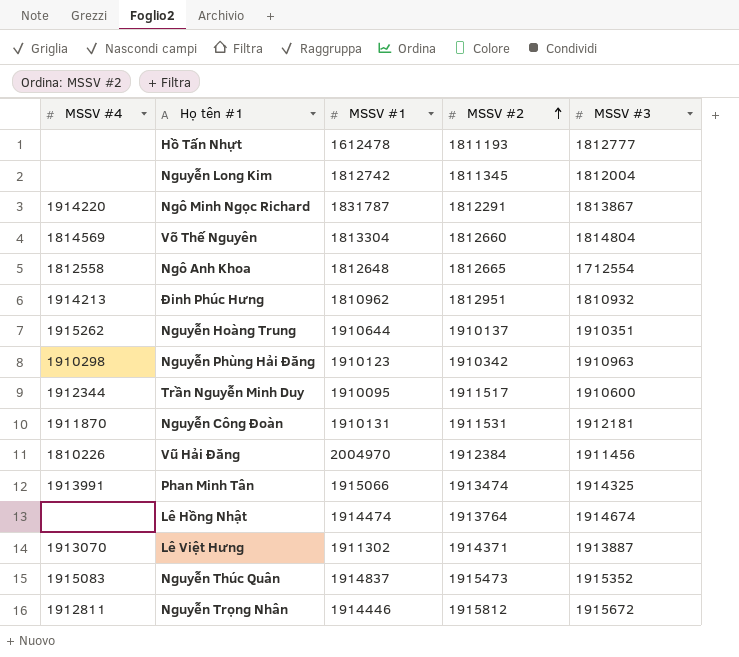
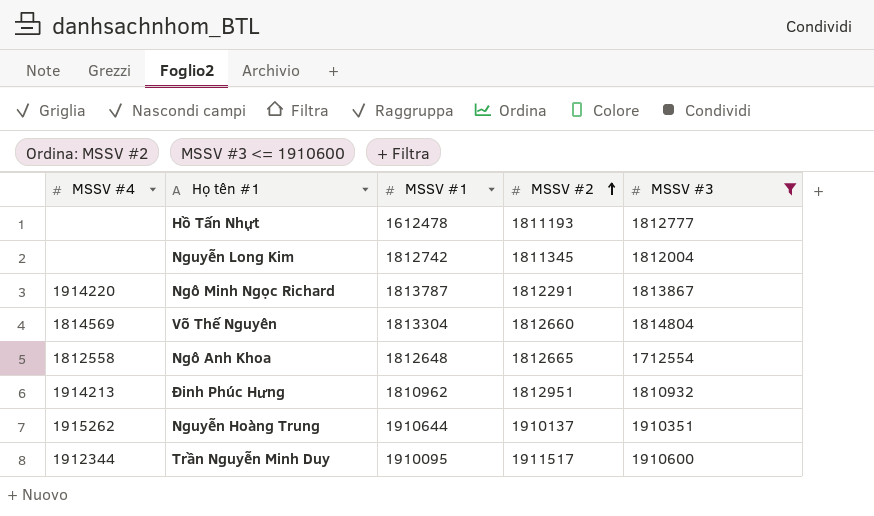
filter: none -> MSSV #3 <= 1910600
Ngô Minh Ngọc Richard | MSSV #1: 1831787 -> 1813787

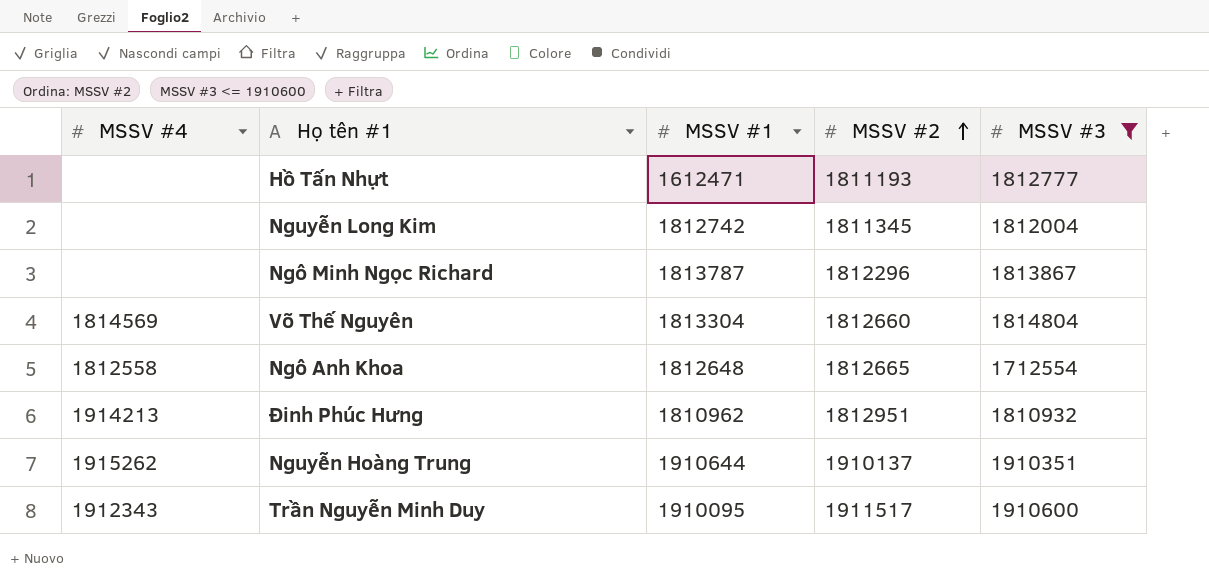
Hồ Tấn Nhựt | MSSV #1: 1612478 -> 1612471
Ngô Minh Ngọc Richard | MSSV #4: 1914220 -> none
Ngô Minh Ngọc Richard | MSSV #2: 1812291 -> 1812296
Trần Nguyễn Minh Duy | MSSV #4: 1912344 -> 1912343

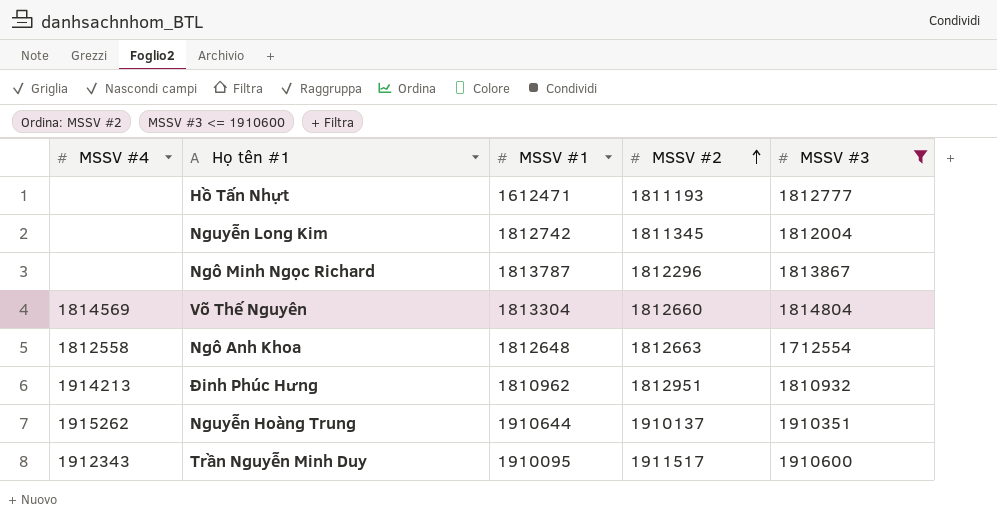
Ngô Anh Khoa | MSSV #2: 1812665 -> 1812663

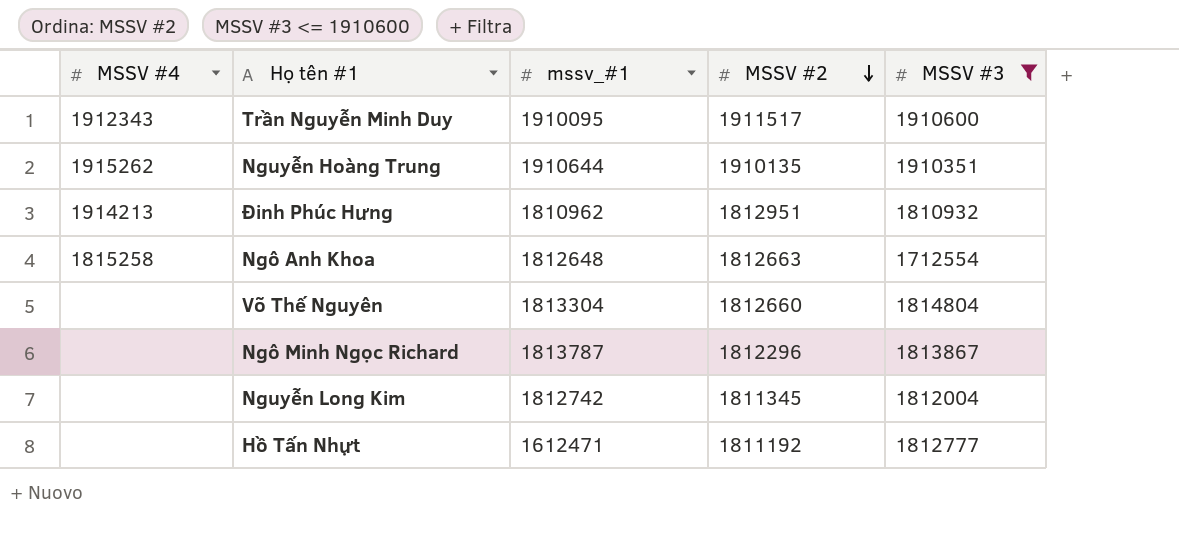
row order: MSSV #2 ascending -> MSSV #2 descending
column name: MSSV #1 -> mssv_#1
Nguyễn Hoàng Trung | MSSV #2: 1910137 -> 1910135
Ngô Anh Khoa | MSSV #4: 1812558 -> 1815258
Võ Thế Nguyên | MSSV #4: 1814569 -> none
Hồ Tấn Nhựt | MSSV #2: 1811193 -> 1811192

